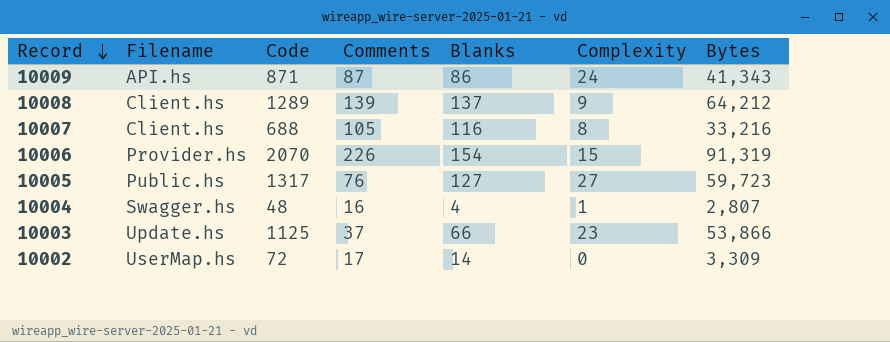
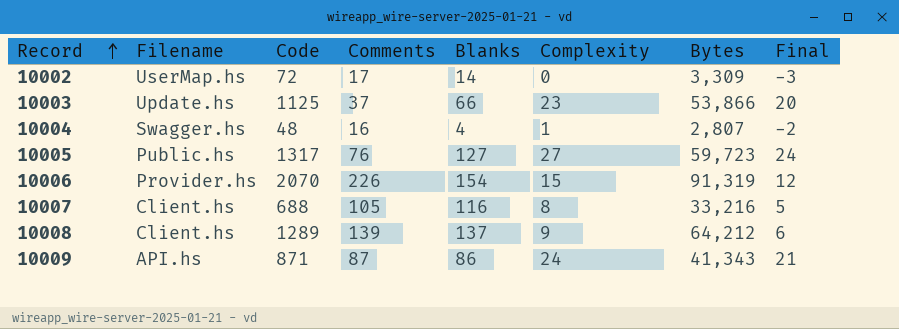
row order: Record descending -> Record ascending
column Final | formula: none -> [Complexity] - 3

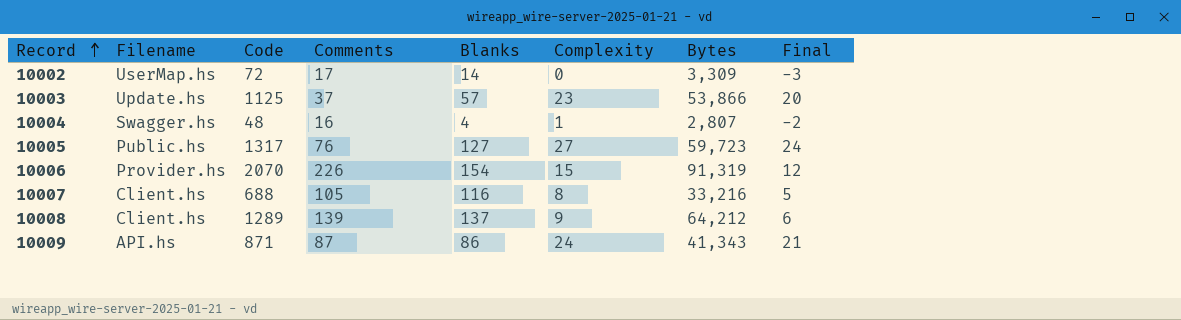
10003 | Blanks: 66 -> 57

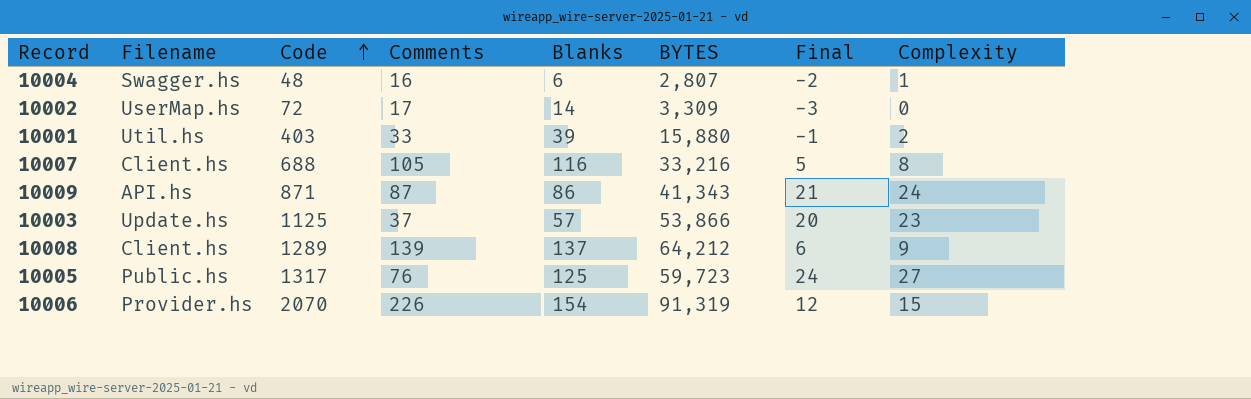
row order: Record ascending -> Code ascending
column name: Bytes -> BYTES
column Complexity | position: 6 -> 8
10004 | Blanks: 4 -> 6
row 10001: none -> Util.hs | 403 | 33 | 39 | 15,880 | -1 | 2
10005 | Blanks: 127 -> 125

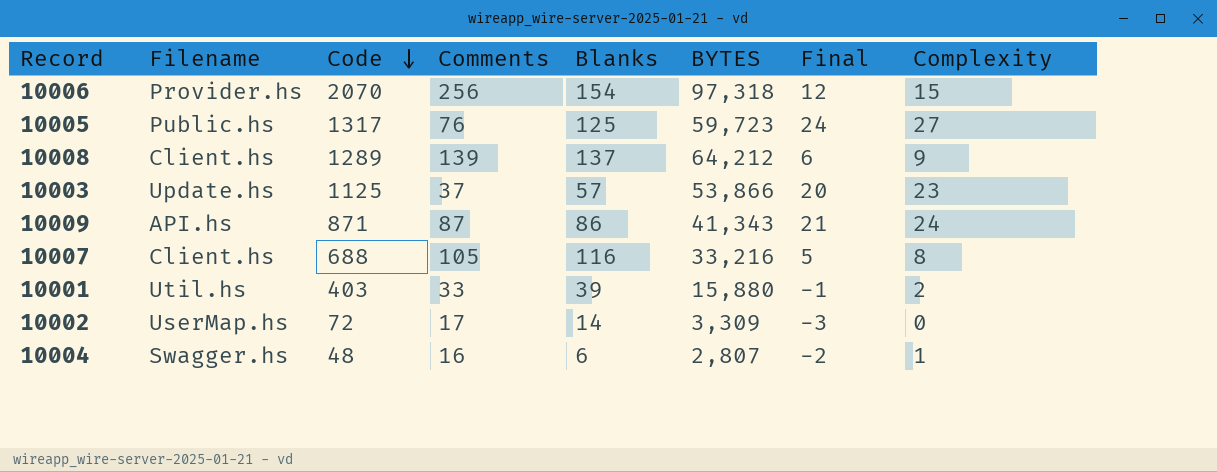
row order: Code ascending -> Code descending
10006 | Comments: 226 -> 256
10006 | BYTES: 91,319 -> 97,318

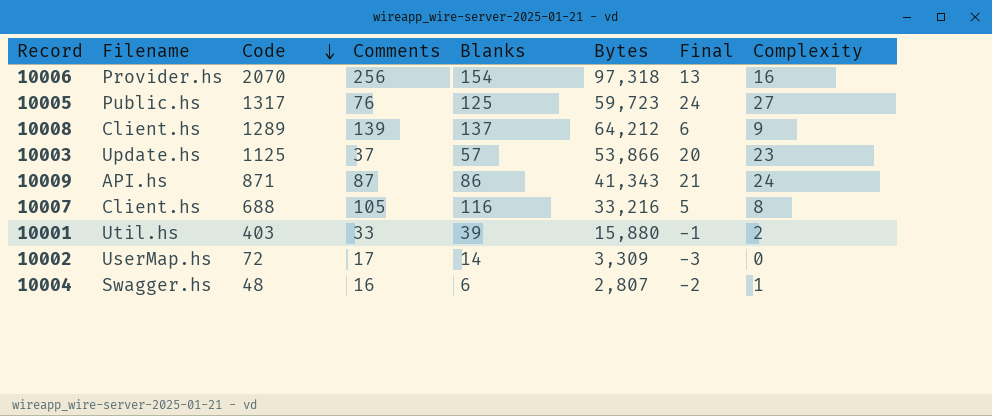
column name: BYTES -> Bytes
10006 | Final: 12 -> 13
10006 | Complexity: 15 -> 16

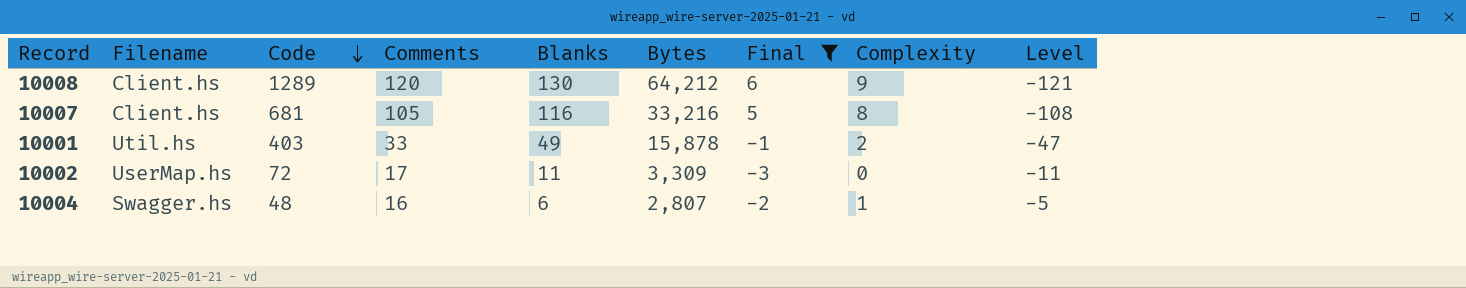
filter: none -> Final <= 6
column Level | formula: none -> [Complexity] - [Blanks]
10008 | Comments: 139 -> 120
10008 | Blanks: 137 -> 130
10007 | Code: 688 -> 681
10001 | Blanks: 39 -> 49
10001 | Bytes: 15,880 -> 15,878
10002 | Blanks: 14 -> 11

